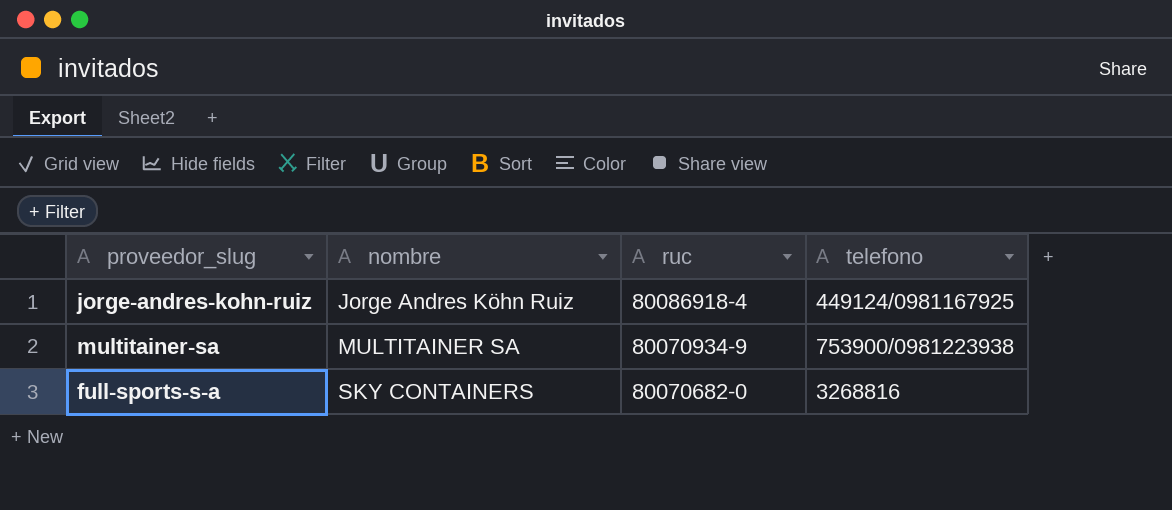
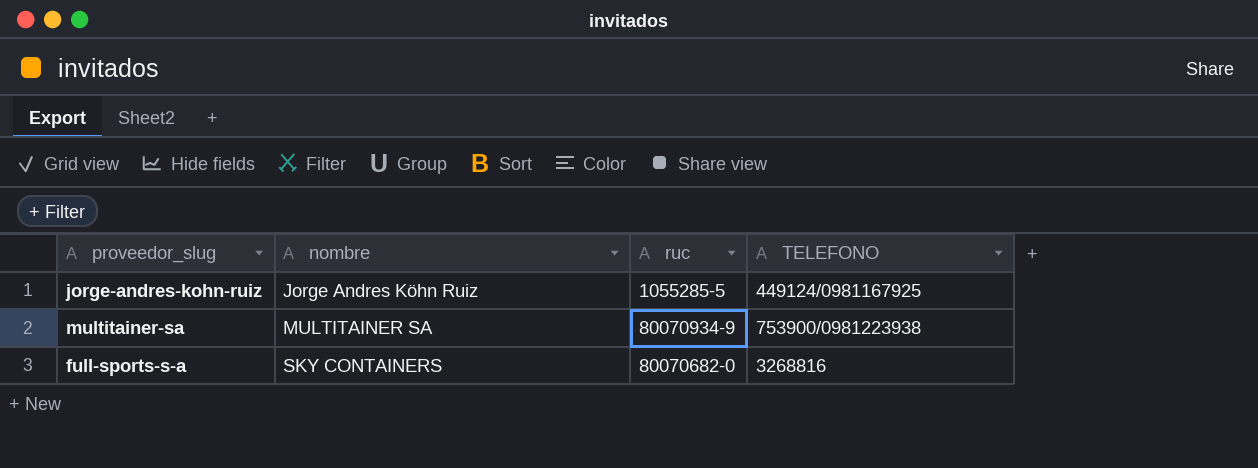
column name: telefono -> TELEFONO
jorge-andres-kohn-ruiz | ruc: 80086918-4 -> 1055285-5

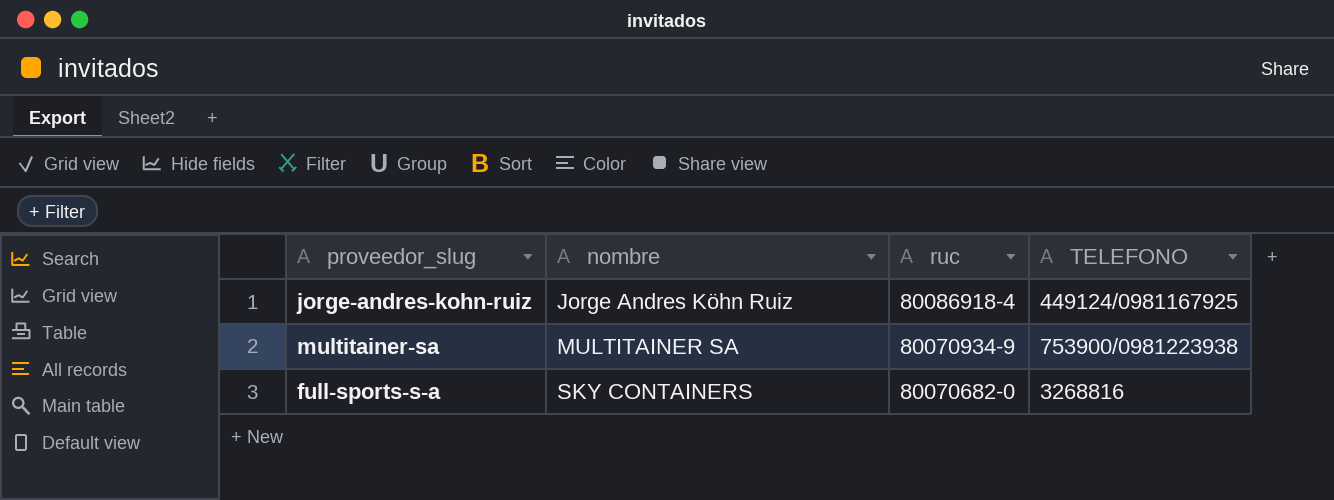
jorge-andres-kohn-ruiz | ruc: 1055285-5 -> 80086918-4

